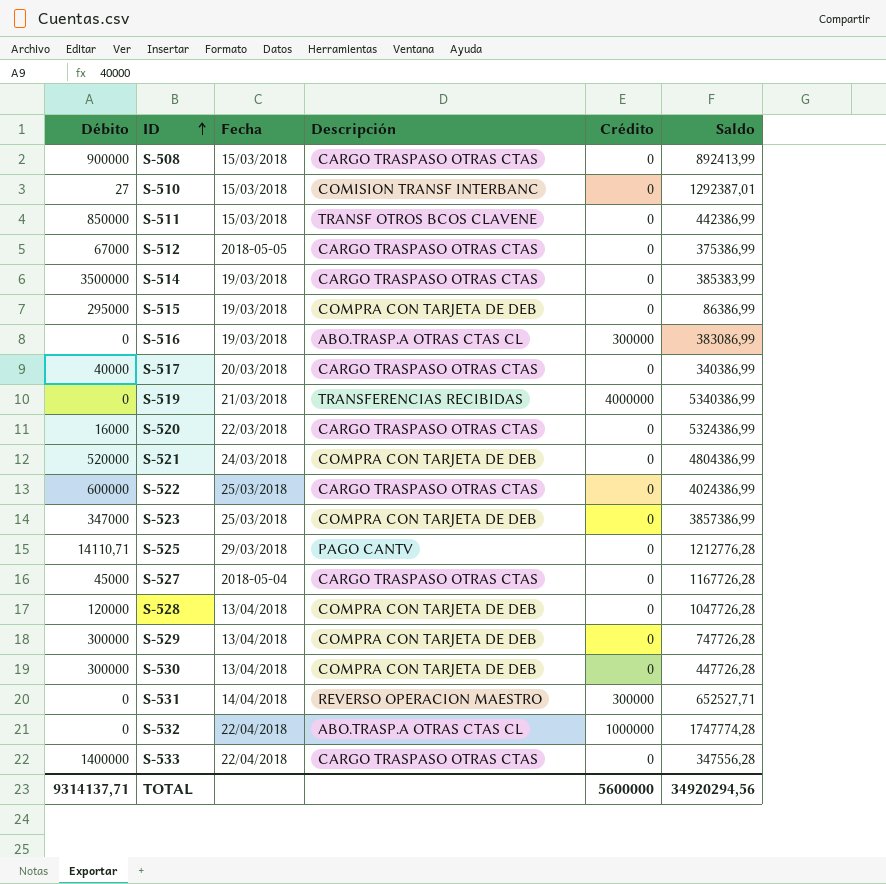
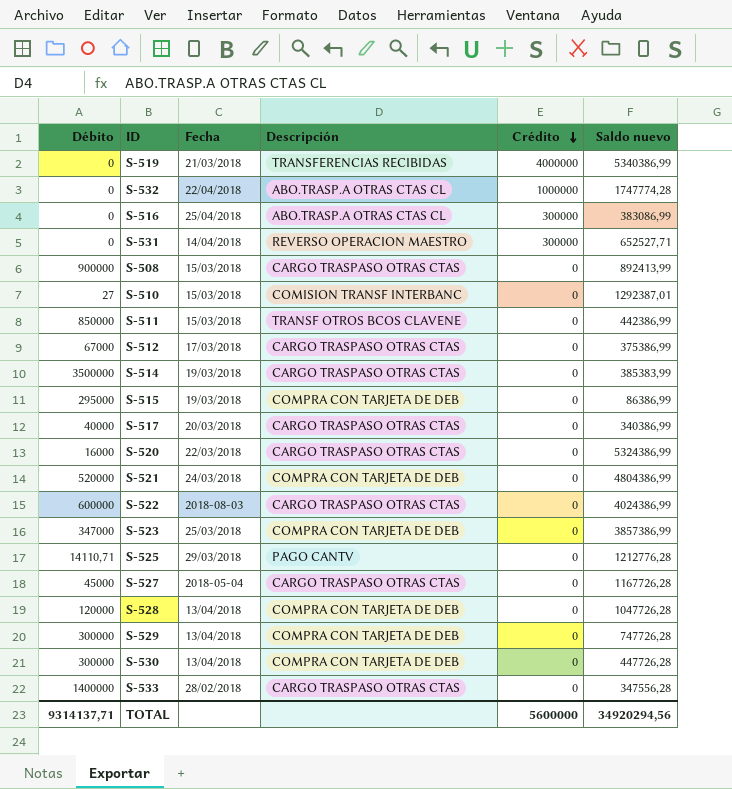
row order: ID ascending -> Crédito descending
column name: Saldo -> Saldo nuevo
S-516 | Fecha: 19/03/2018 -> 25/04/2018
S-512 | Fecha: 2018-05-05 -> 17/03/2018
S-522 | Fecha: 25/03/2018 -> 2018-08-03
S-533 | Fecha: 22/04/2018 -> 28/02/2018

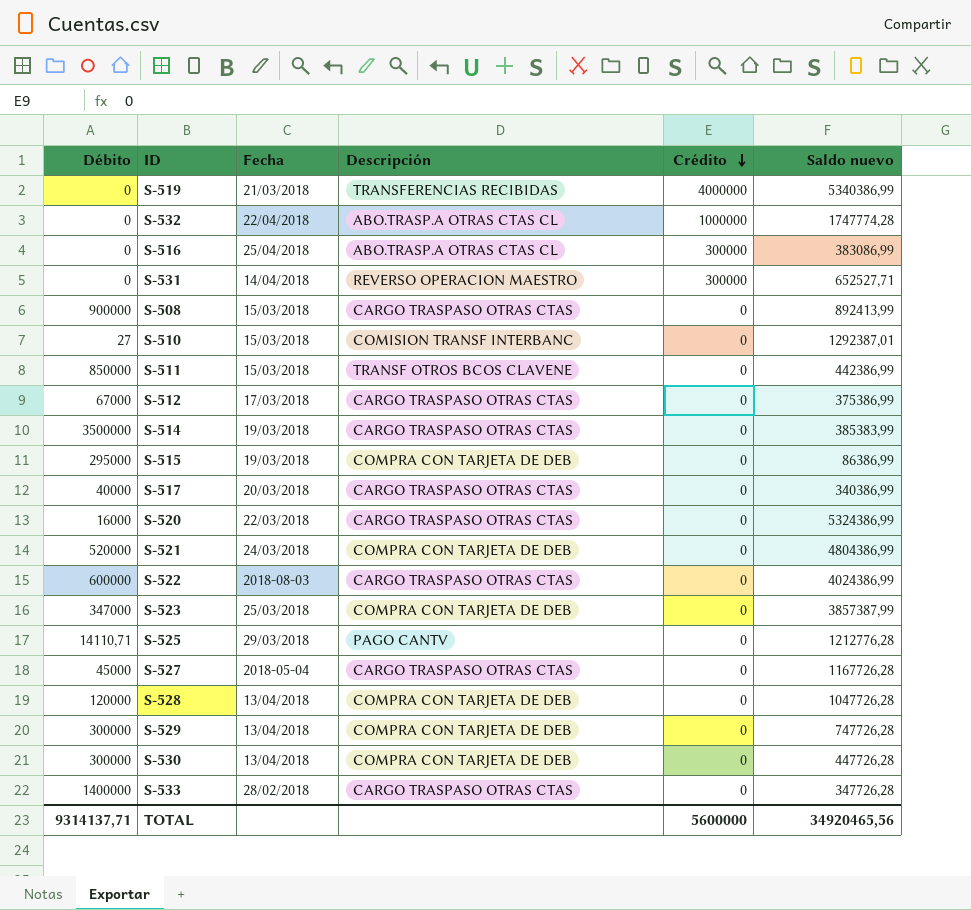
S-523 | Saldo nuevo: 3857386,99 -> 3857387,99
S-533 | Saldo nuevo: 347556,28 -> 347726,28
TOTAL | Saldo nuevo: 34920294,56 -> 34920465,56

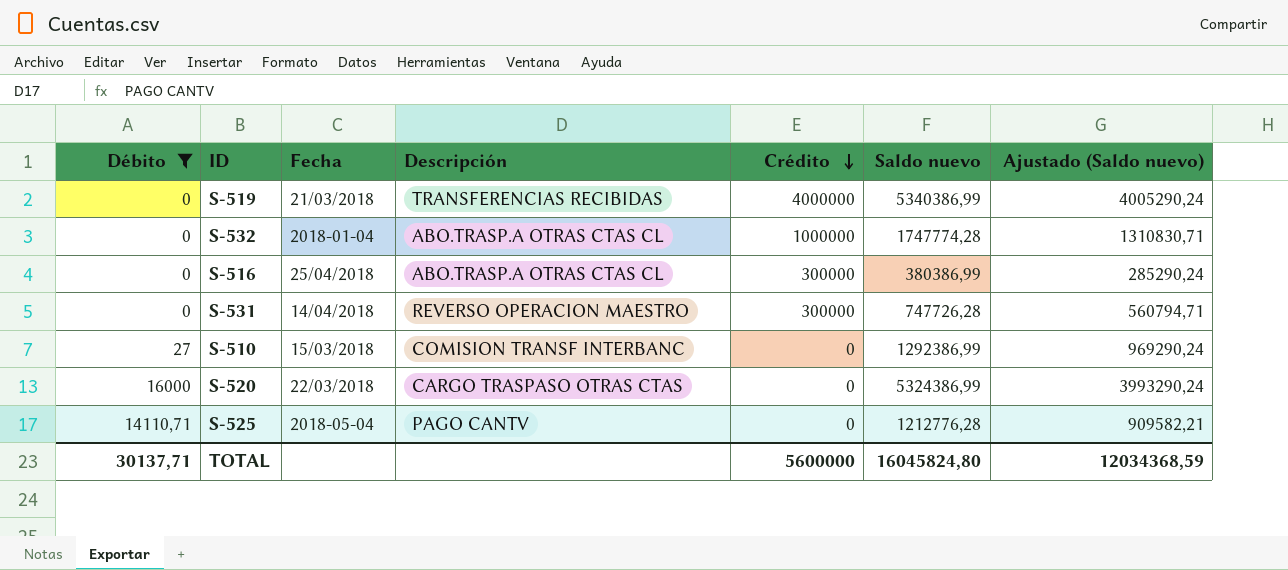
filter: none -> Débito <= 16000
column Ajustado (Saldo nuevo) | formula: none -> [Saldo nuevo] * 0,75
S-532 | Fecha: 22/04/2018 -> 2018-01-04
S-516 | Saldo nuevo: 383086,99 -> 380386,99
S-531 | Saldo nuevo: 652527,71 -> 747726,28
S-510 | Saldo nuevo: 1292387,01 -> 1292386,99
S-525 | Fecha: 29/03/2018 -> 2018-05-04
TOTAL | Débito: 9314137,71 -> 30137,71
TOTAL | Saldo nuevo: 34920465,56 -> 16045824,80

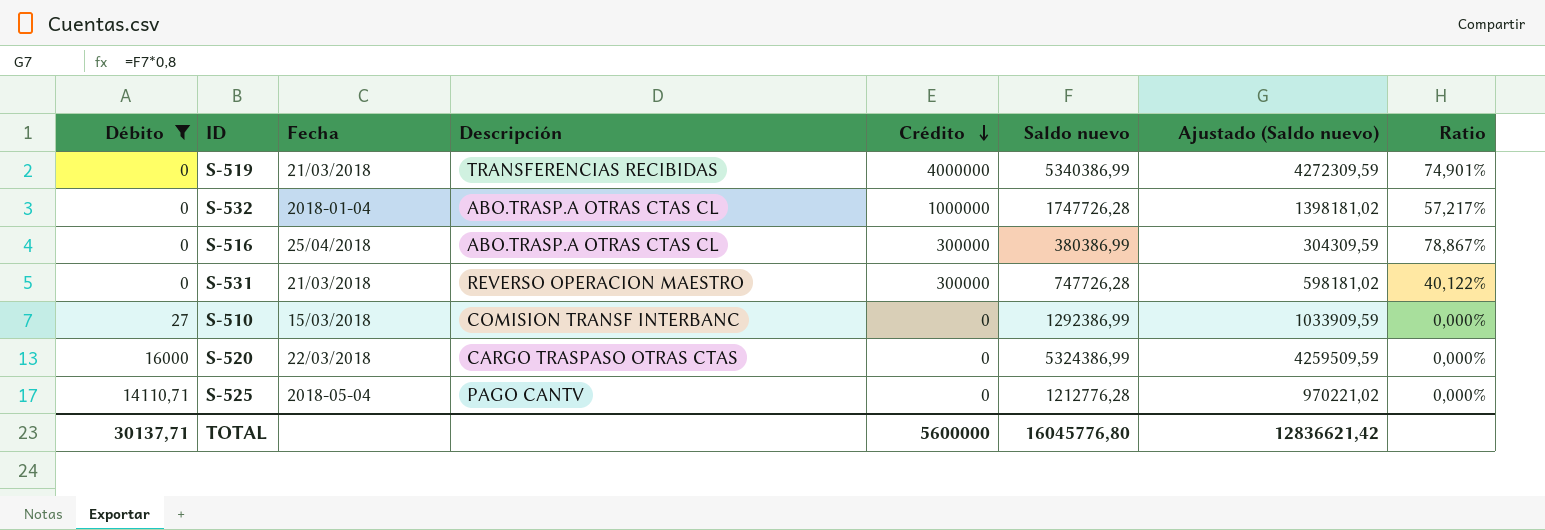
column Ajustado (Saldo nuevo) | formula: [Saldo nuevo] * 0,75 -> [Saldo nuevo] * 0,8
column Ratio | formula: none -> [Crédito] / [Saldo nuevo]
S-532 | Saldo nuevo: 1747774,28 -> 1747726,28
S-531 | Fecha: 14/04/2018 -> 21/03/2018
TOTAL | Saldo nuevo: 16045824,80 -> 16045776,80
TOTAL | Ajustado (Saldo nuevo): 12034368,59 -> 12836621,42

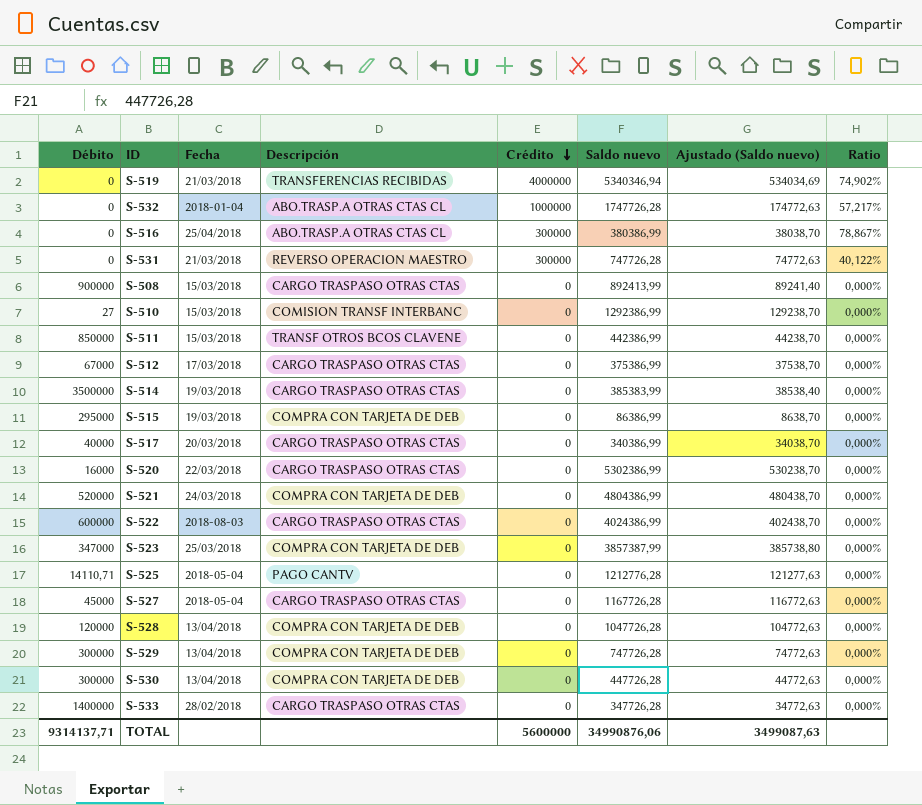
filter: Débito <= 16000 -> none
column Ajustado (Saldo nuevo) | formula: [Saldo nuevo] * 0,8 -> [Saldo nuevo] * 0,1
S-519 | Saldo nuevo: 5340386,99 -> 5340346,94
S-519 | Ratio: 74,901% -> 74,902%
S-520 | Saldo nuevo: 5324386,99 -> 5302386,99
TOTAL | Débito: 30137,71 -> 9314137,71
TOTAL | Saldo nuevo: 16045776,80 -> 34990876,06
TOTAL | Ajustado (Saldo nuevo): 12836621,42 -> 3499087,63

